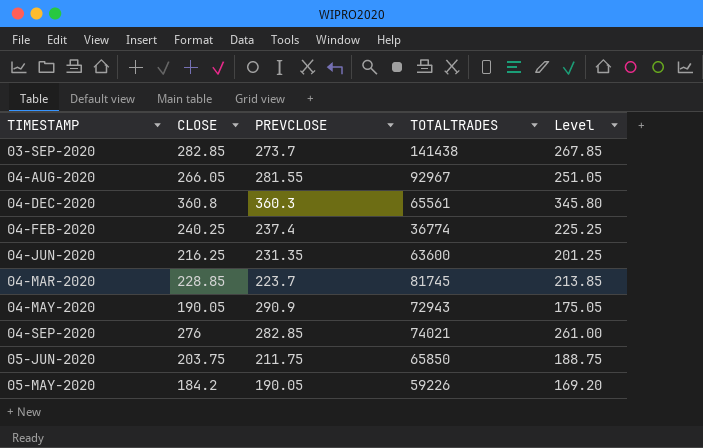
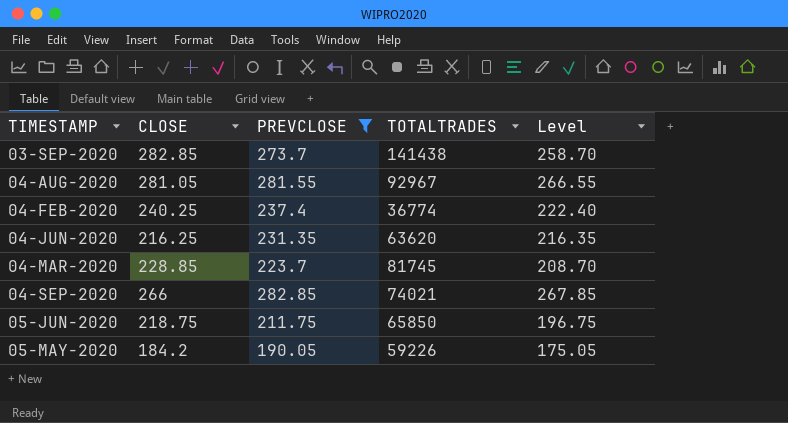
filter: none -> PREVCLOSE <= 282.85
column Level | formula: [CLOSE] - 15 -> [PREVCLOSE] - 15
04-AUG-2020 | CLOSE: 266.05 -> 281.05
04-JUN-2020 | TOTALTRADES: 63600 -> 63620
04-SEP-2020 | CLOSE: 276 -> 266
05-JUN-2020 | CLOSE: 203.75 -> 218.75

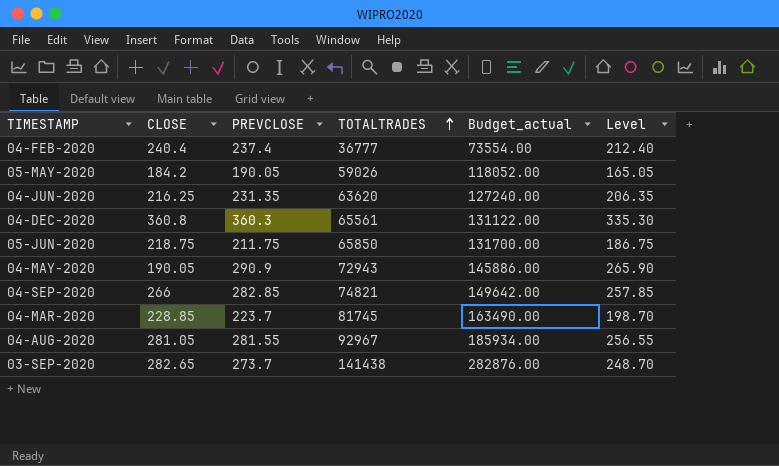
filter: PREVCLOSE <= 282.85 -> none
row order: none -> TOTALTRADES ascending
column Budget_actual | formula: none -> [TOTALTRADES] * 2
column Level | formula: [PREVCLOSE] - 15 -> [PREVCLOSE] - 25
04-FEB-2020 | CLOSE: 240.25 -> 240.4
04-FEB-2020 | TOTALTRADES: 36774 -> 36777
05-MAY-2020 | TOTALTRADES: 59226 -> 59026
04-SEP-2020 | TOTALTRADES: 74021 -> 74821
03-SEP-2020 | CLOSE: 282.85 -> 282.65

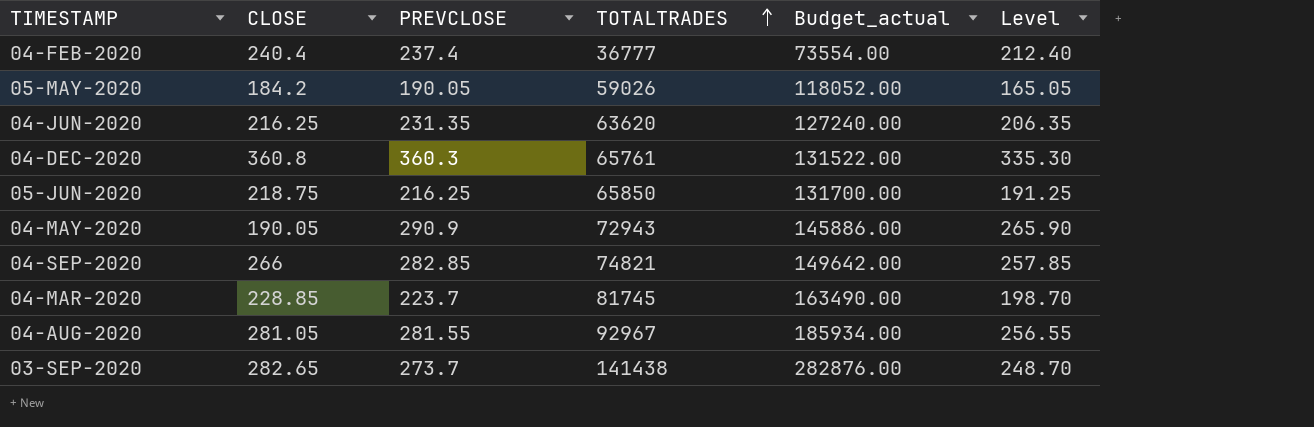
04-DEC-2020 | TOTALTRADES: 65561 -> 65761
04-DEC-2020 | Budget_actual: 131122.00 -> 131522.00
05-JUN-2020 | PREVCLOSE: 211.75 -> 216.25
05-JUN-2020 | Level: 186.75 -> 191.25

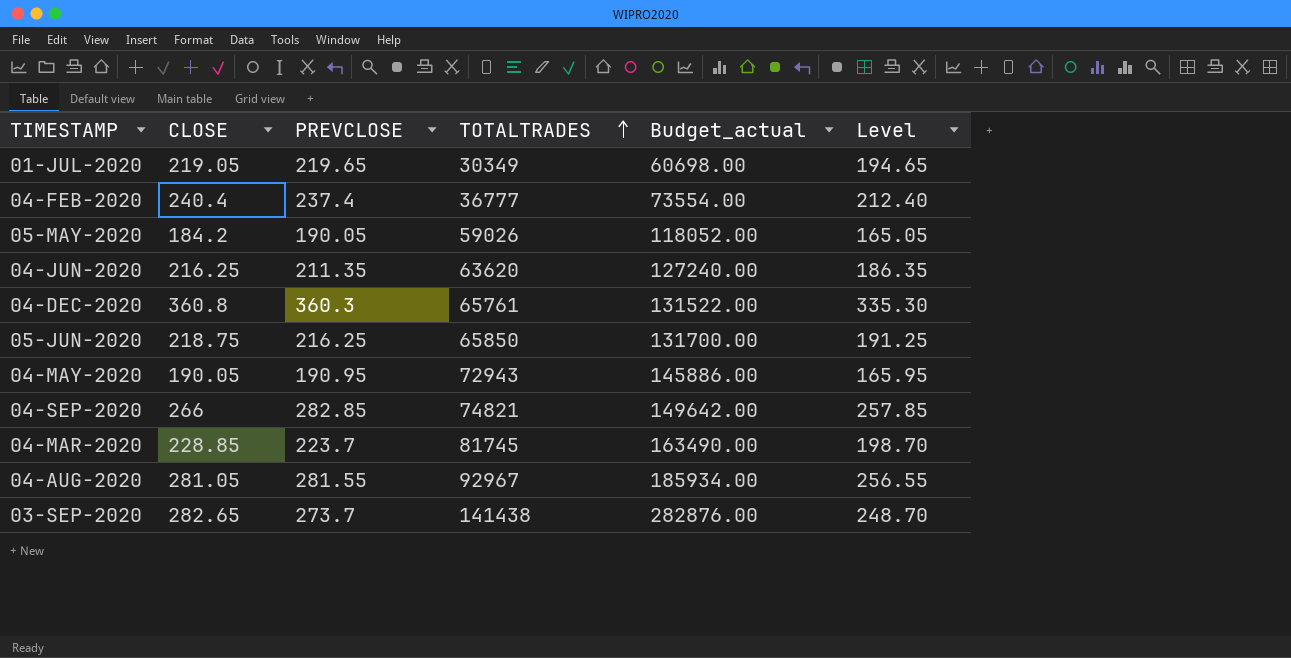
row 01-JUL-2020: none -> 219.05 | 219.65 | 30349 | 60698.00 | 194.65
04-JUN-2020 | PREVCLOSE: 231.35 -> 211.35
04-JUN-2020 | Level: 206.35 -> 186.35
04-MAY-2020 | PREVCLOSE: 290.9 -> 190.95
04-MAY-2020 | Level: 265.90 -> 165.95

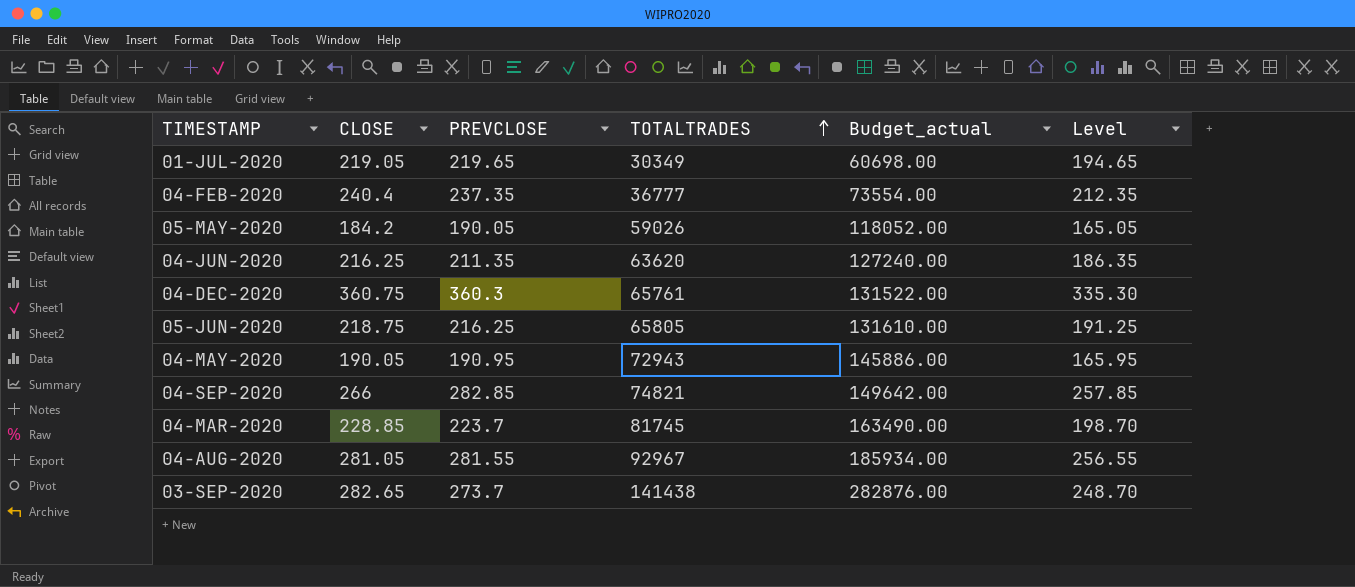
04-FEB-2020 | PREVCLOSE: 237.4 -> 237.35
04-FEB-2020 | Level: 212.40 -> 212.35
04-DEC-2020 | CLOSE: 360.8 -> 360.75
05-JUN-2020 | TOTALTRADES: 65850 -> 65805
05-JUN-2020 | Budget_actual: 131700.00 -> 131610.00

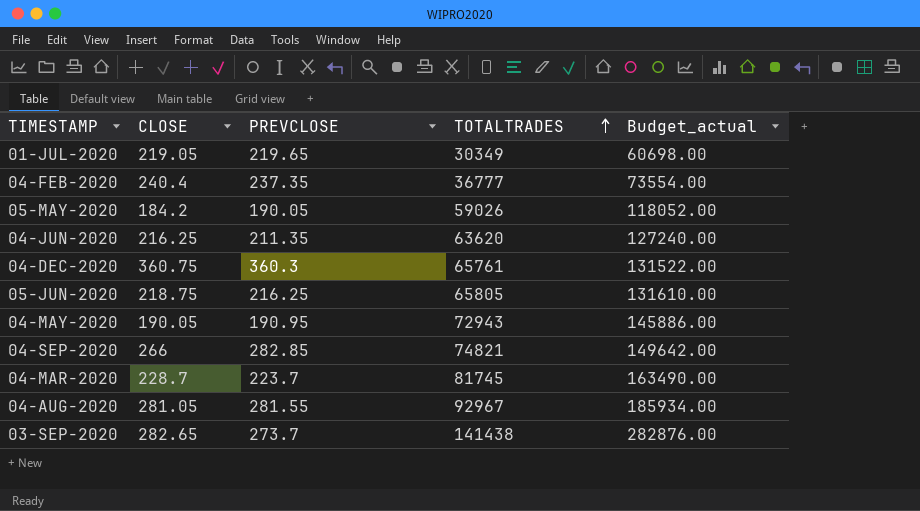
column Level | formula: [PREVCLOSE] - 25 -> none
04-MAR-2020 | CLOSE: 228.85 -> 228.7

